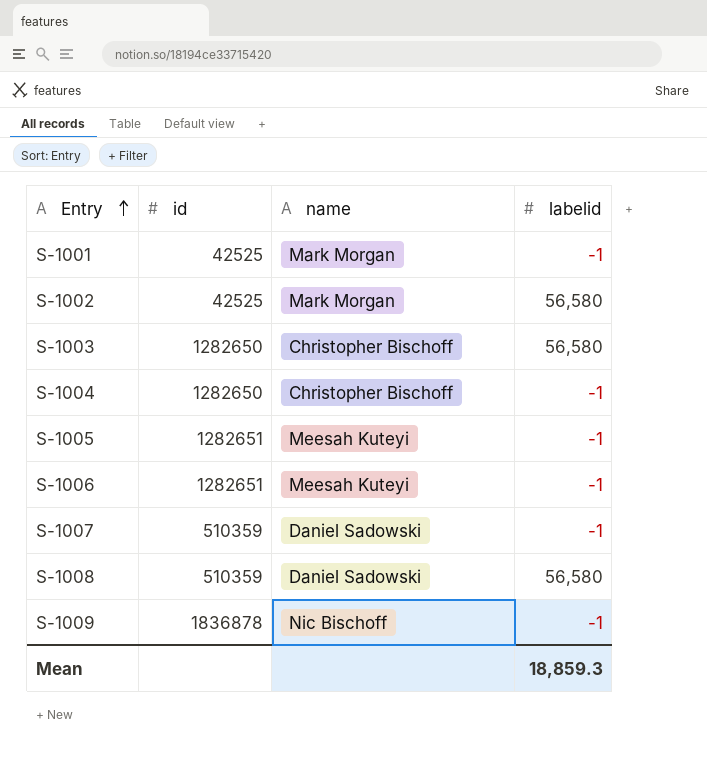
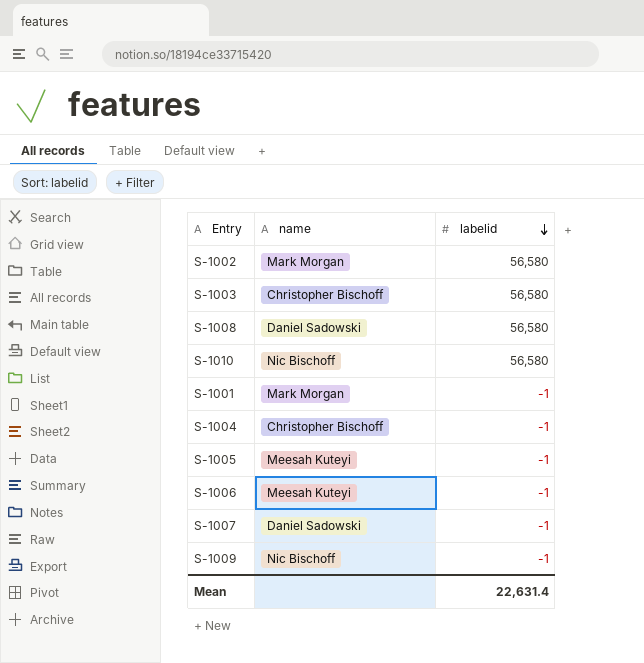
row order: Entry ascending -> labelid descending
column id | position: 2 -> none
row S-1010: none -> Nic Bischoff | 56,580
Mean | labelid: 18,859.3 -> 22,631.4

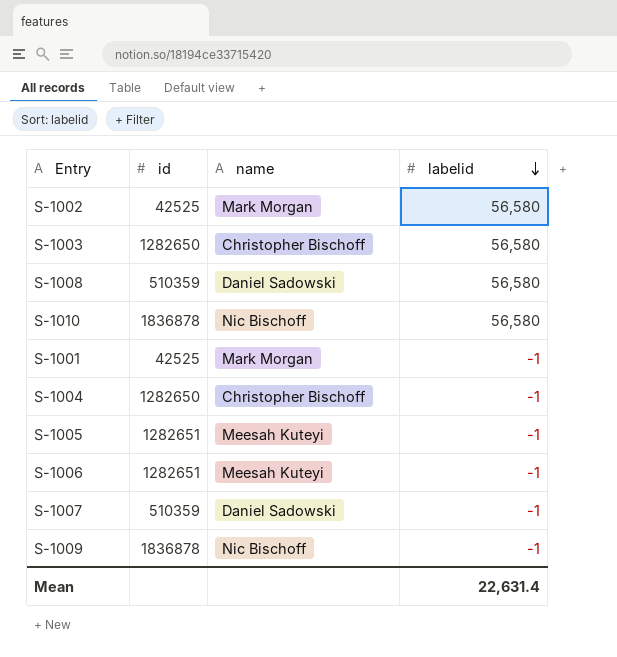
column id | position: none -> 2

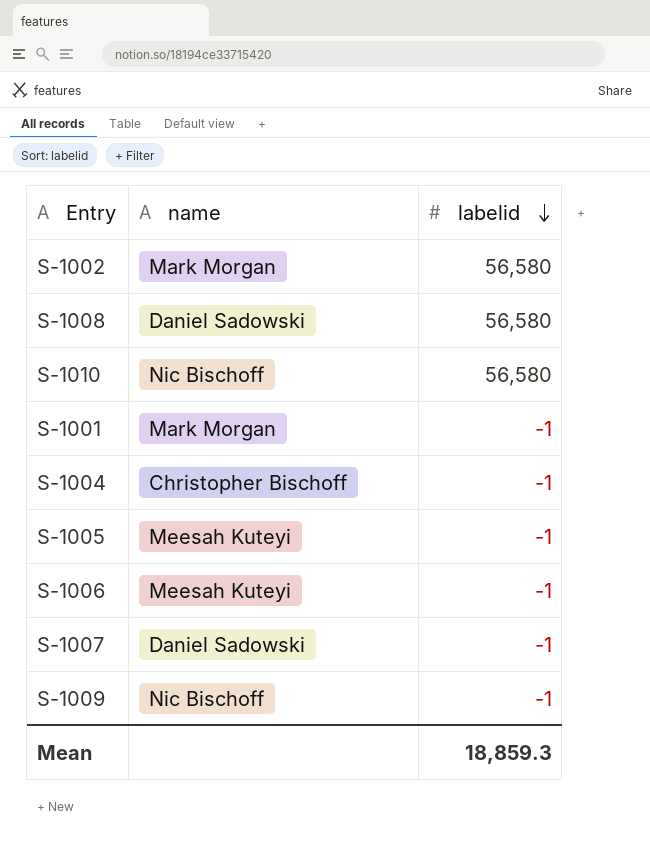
column id | position: 2 -> none
row S-1003: 1282650 | Christopher Bischoff | 56,580 -> none
Mean | labelid: 22,631.4 -> 18,859.3

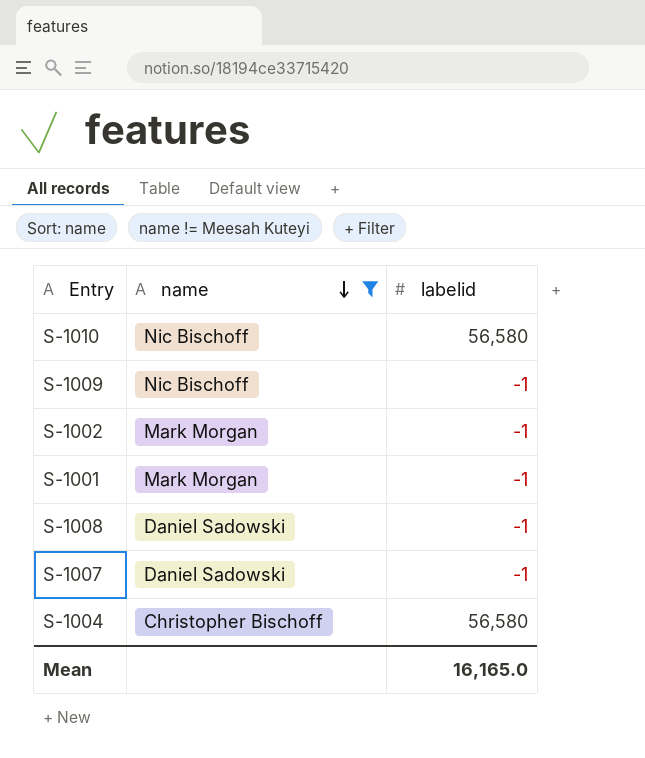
filter: none -> name != Meesah Kuteyi
row order: labelid descending -> name descending
S-1002 | labelid: 56,580 -> -1
S-1008 | labelid: 56,580 -> -1
S-1004 | labelid: -1 -> 56,580
Mean | labelid: 18,859.3 -> 16,165.0

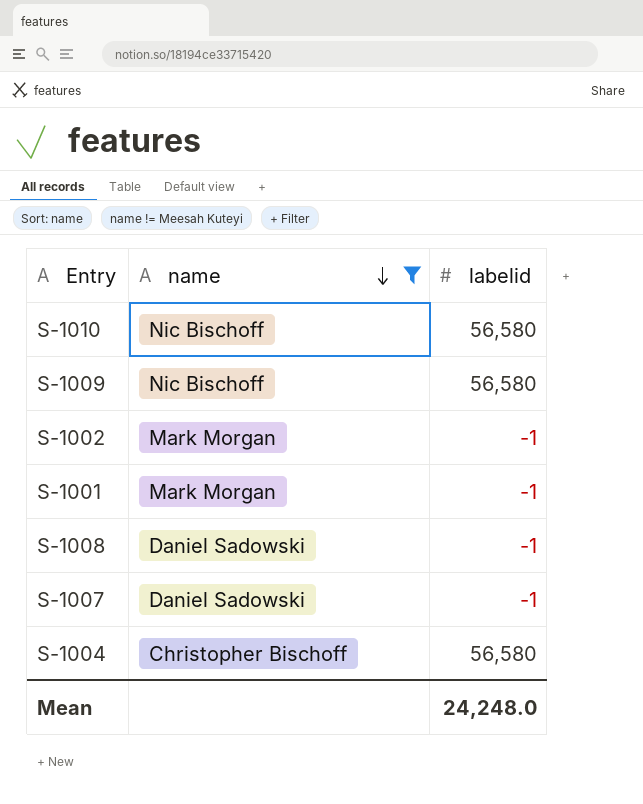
S-1009 | labelid: -1 -> 56,580
Mean | labelid: 16,165.0 -> 24,248.0

